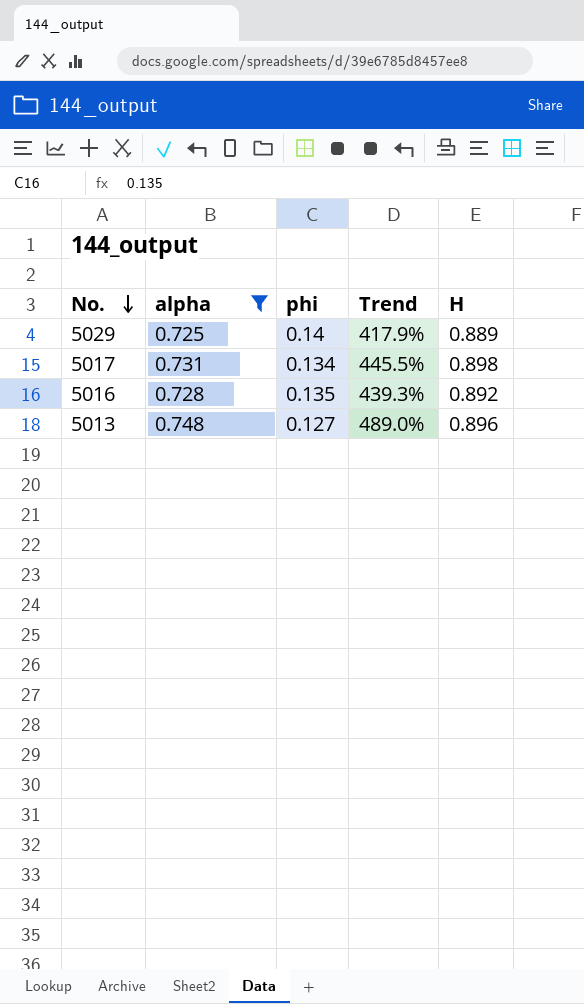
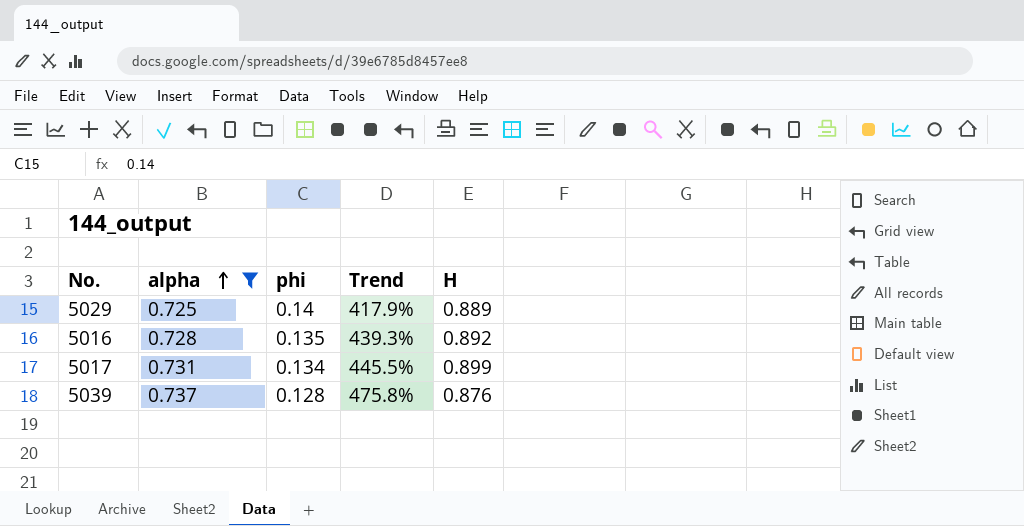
row order: No. descending -> alpha ascending
row 5013: 0.748 | 0.127 | 489.0% | 0.896 -> none
5017 | H: 0.898 -> 0.899
row 5039: none -> 0.737 | 0.128 | 475.8% | 0.876

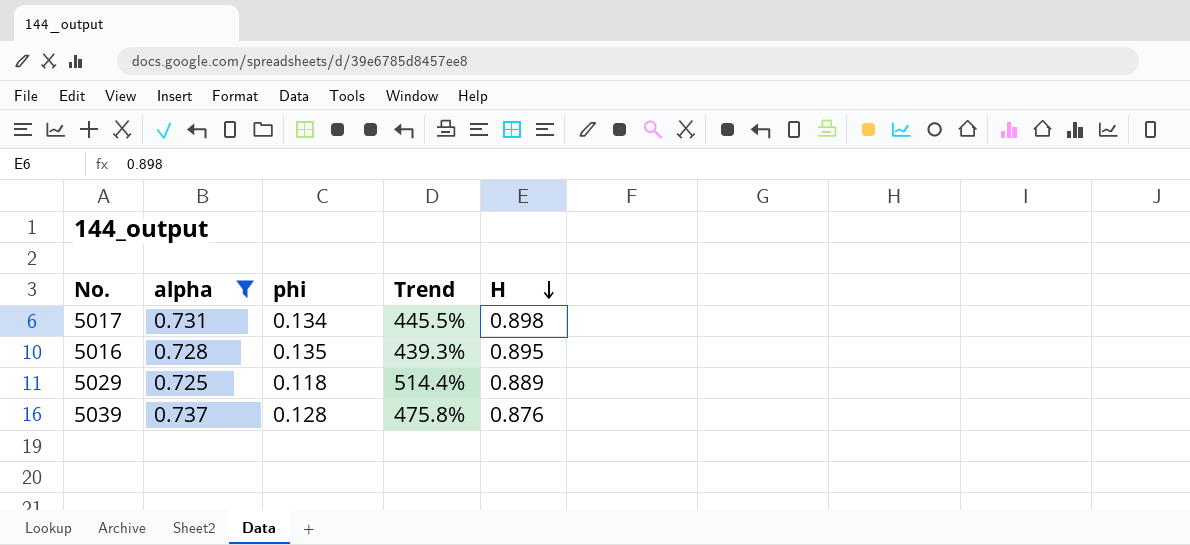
row order: alpha ascending -> H descending
5017 | H: 0.899 -> 0.898
5016 | H: 0.892 -> 0.895
5029 | phi: 0.14 -> 0.118
5029 | Trend: 417.9% -> 514.4%

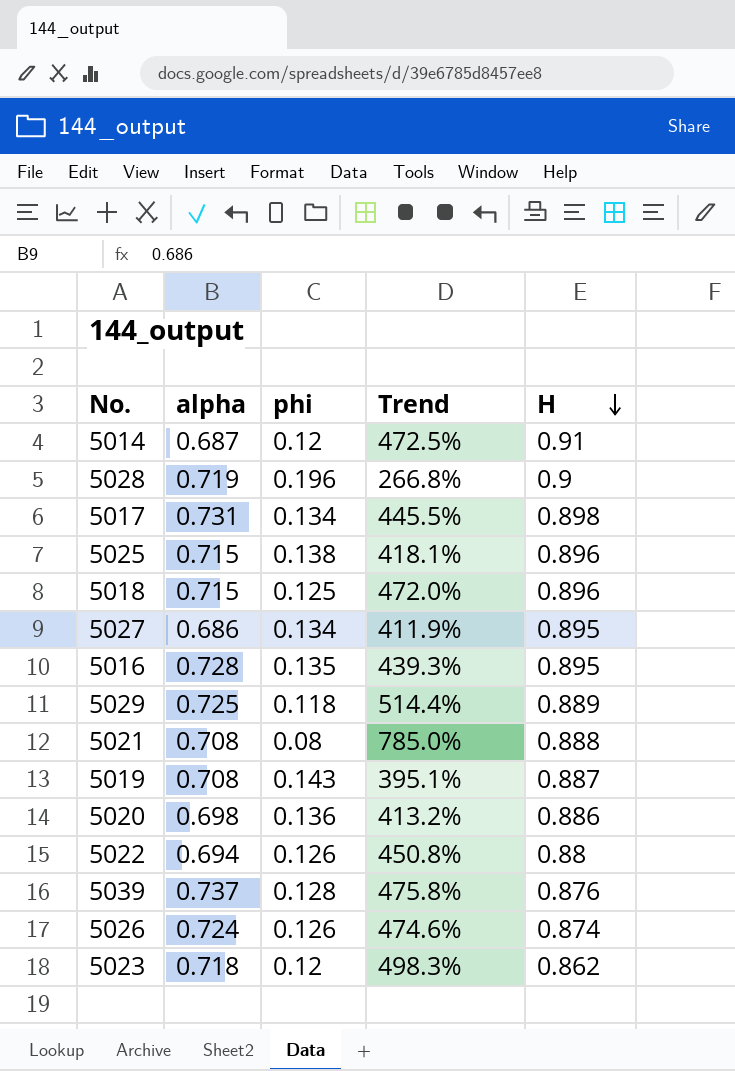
filter: alpha >= 0.725 -> none

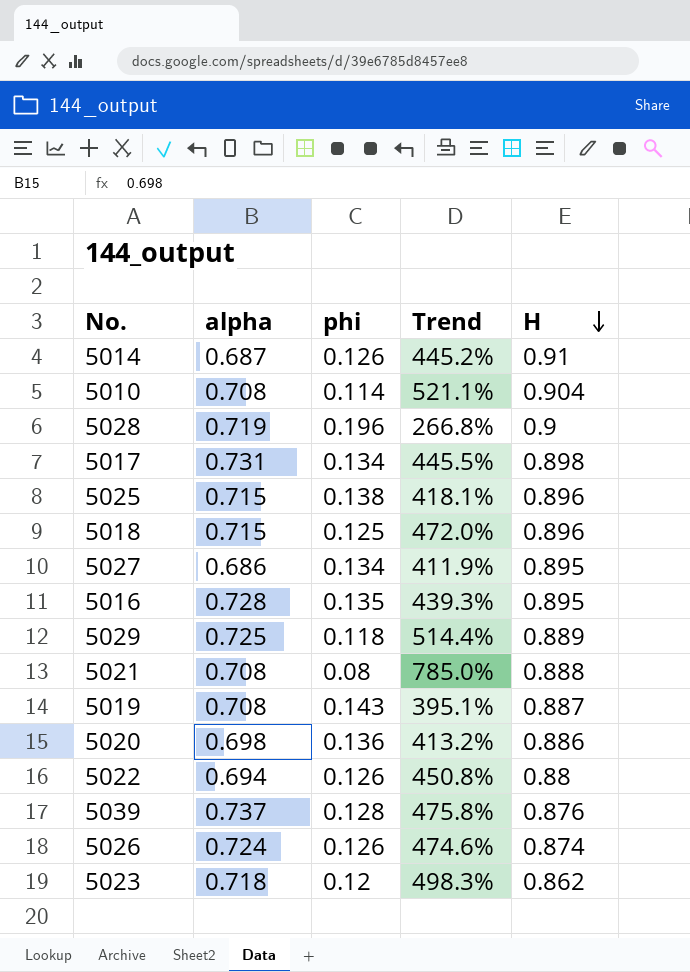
5014 | phi: 0.12 -> 0.126
5014 | Trend: 472.5% -> 445.2%
row 5010: none -> 0.708 | 0.114 | 521.1% | 0.904

